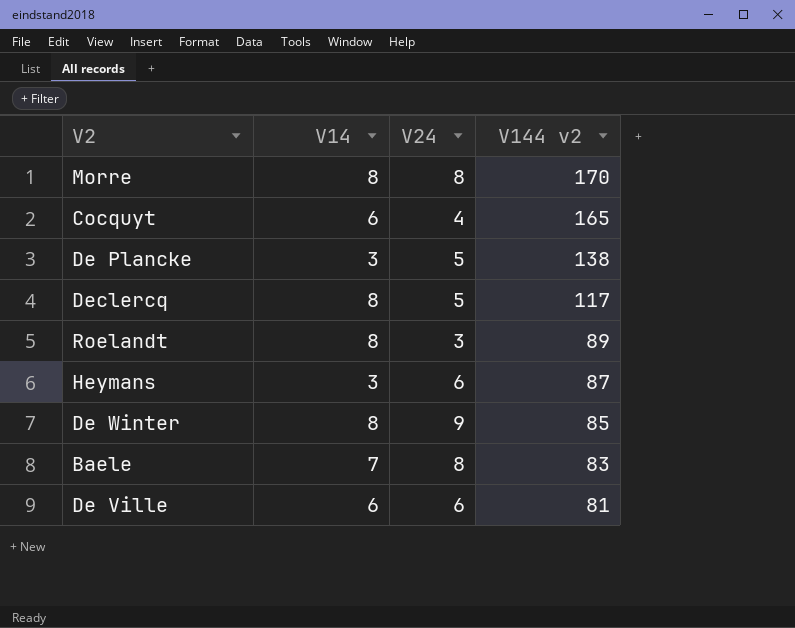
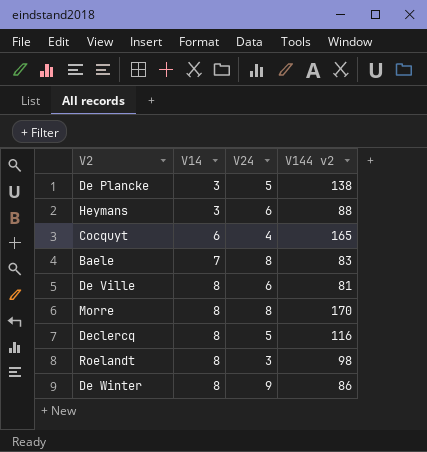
row order: V144 v2 descending -> V14 ascending
Heymans | V144 v2: 87 -> 88
De Ville | V14: 6 -> 8
Declercq | V144 v2: 117 -> 116
Roelandt | V144 v2: 89 -> 98
De Winter | V144 v2: 85 -> 86

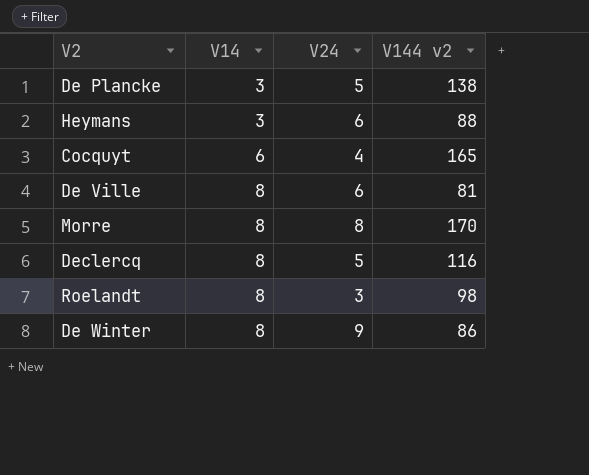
row Baele: 7 | 8 | 83 -> none

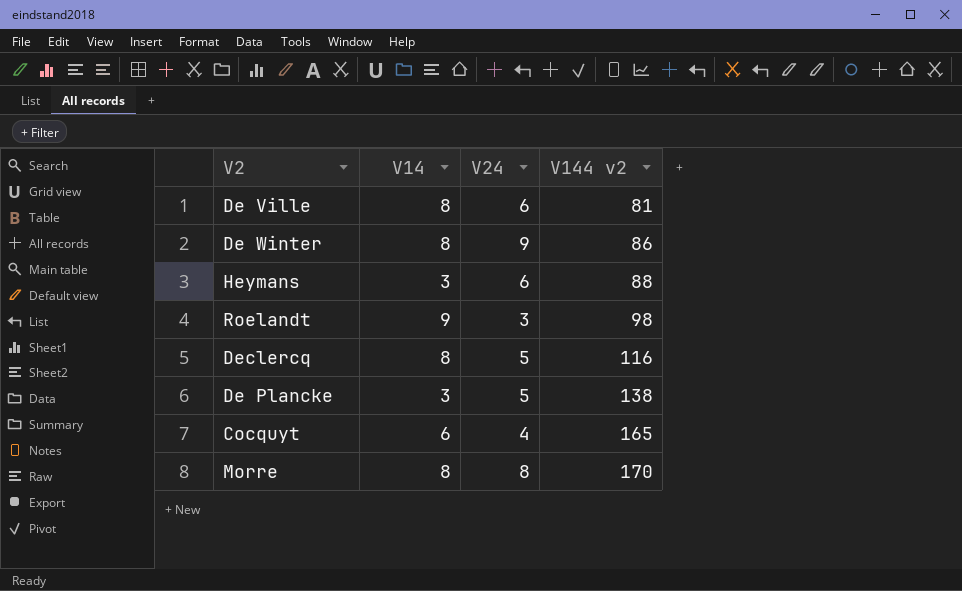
row order: V14 ascending -> V144 v2 ascending
Roelandt | V14: 8 -> 9

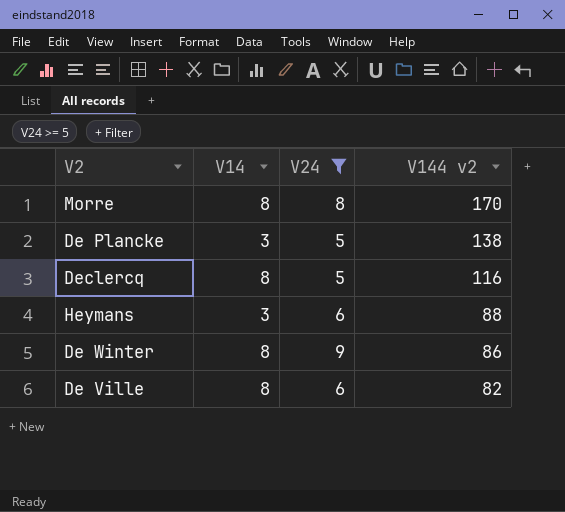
filter: none -> V24 >= 5
row order: V144 v2 ascending -> V144 v2 descending
De Ville | V144 v2: 81 -> 82

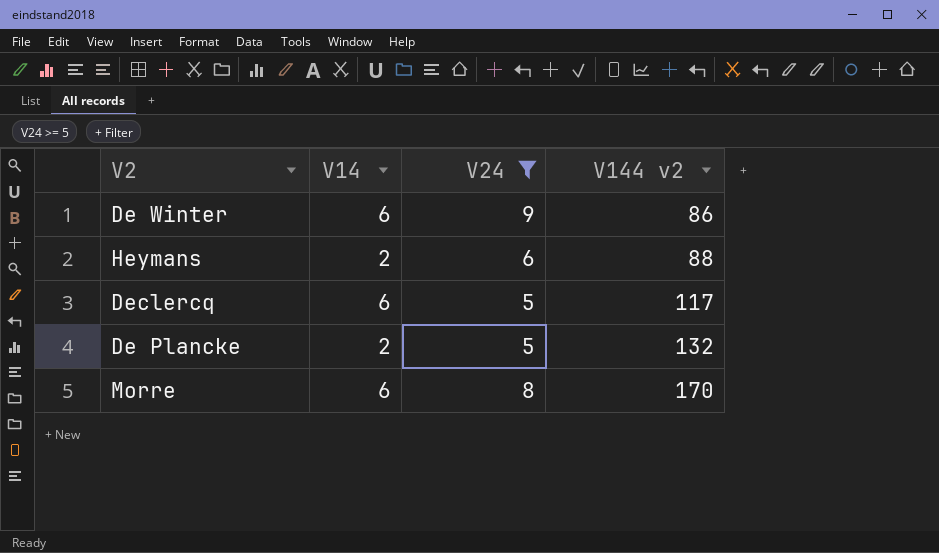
row order: V144 v2 descending -> V144 v2 ascending
row De Ville: 8 | 6 | 82 -> none
De Winter | V14: 8 -> 6
Heymans | V14: 3 -> 2
Declercq | V14: 8 -> 6
Declercq | V144 v2: 116 -> 117
De Plancke | V14: 3 -> 2
De Plancke | V144 v2: 138 -> 132
Morre | V14: 8 -> 6

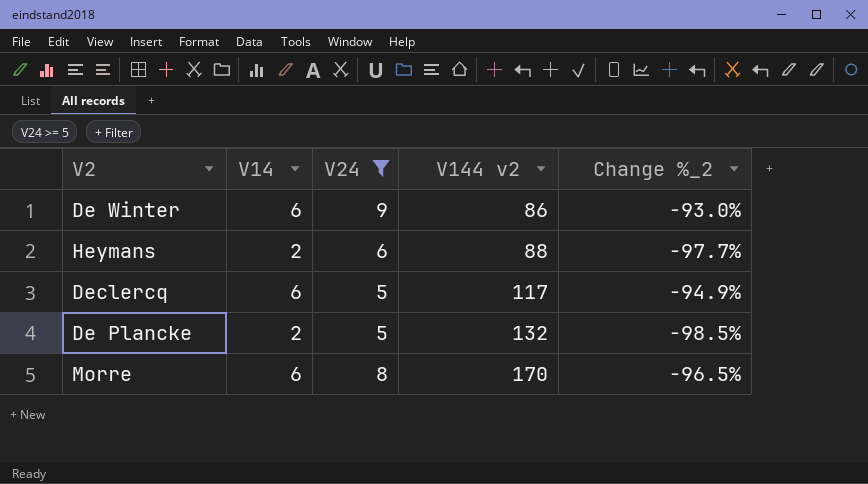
column Change %_2 | formula: none -> ([V14] - [V144 v2]) / [V144 v2]

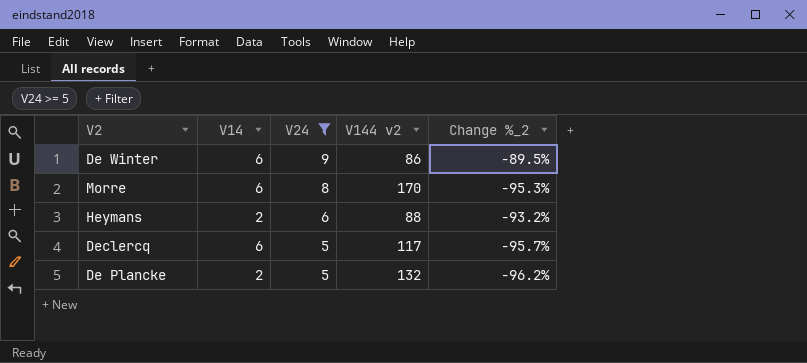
row order: V144 v2 ascending -> V24 descending
column Change %_2 | formula: ([V14] - [V144 v2]) / [V144 v2] -> ([V24] - [V144 v2]) / [V144 v2]

